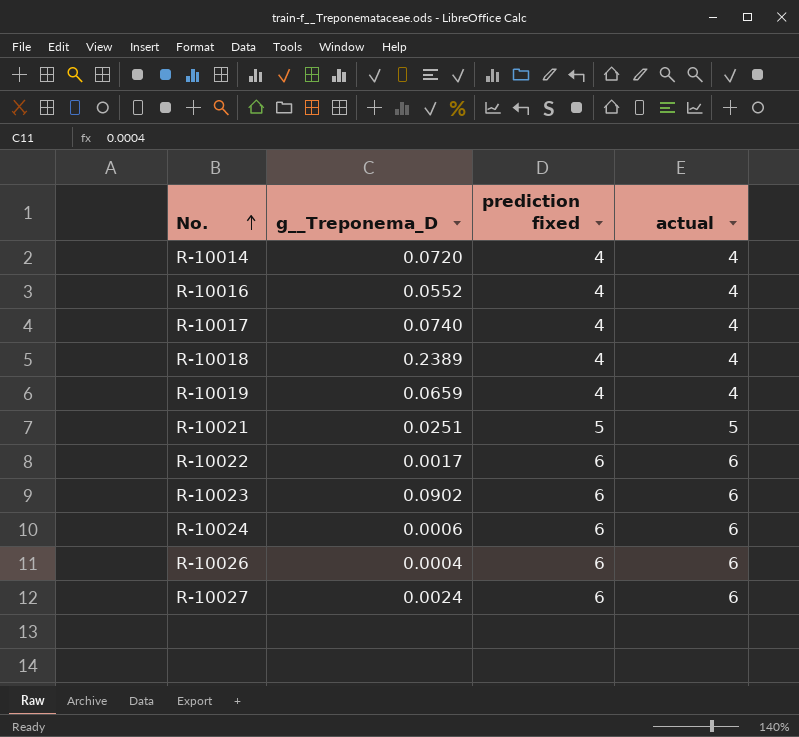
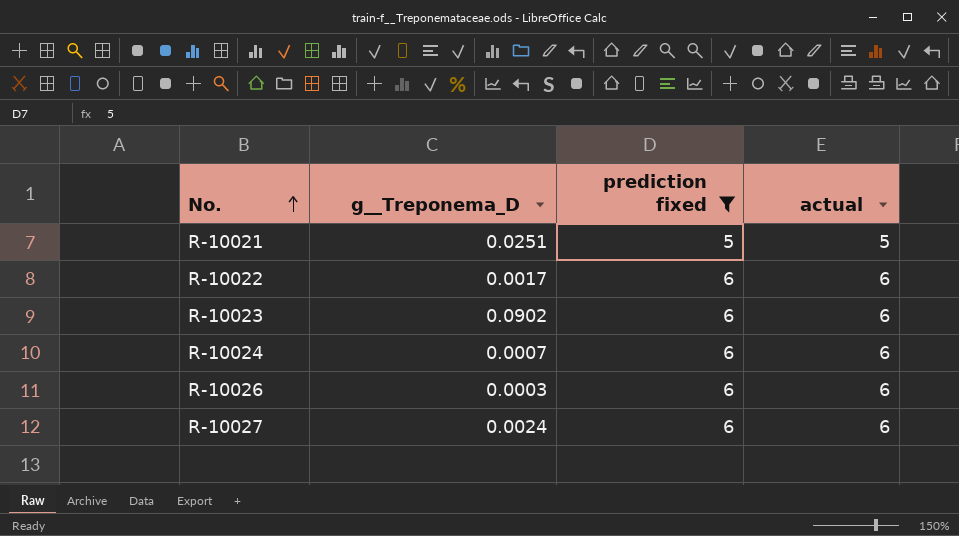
filter: none -> prediction fixed != 4
R-10024 | g__Treponema_D: 0.0006 -> 0.0007
R-10026 | g__Treponema_D: 0.0004 -> 0.0003

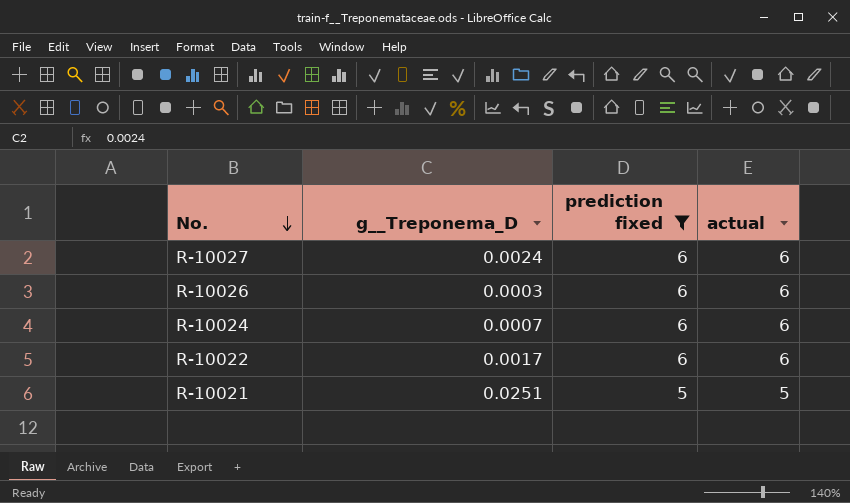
row order: No. ascending -> No. descending
row R-10023: 0.0902 | 6 | 6 -> none

